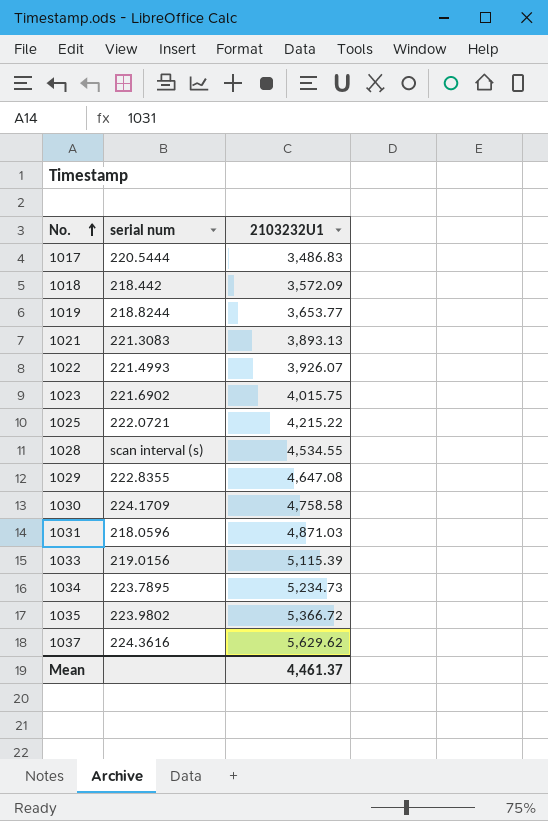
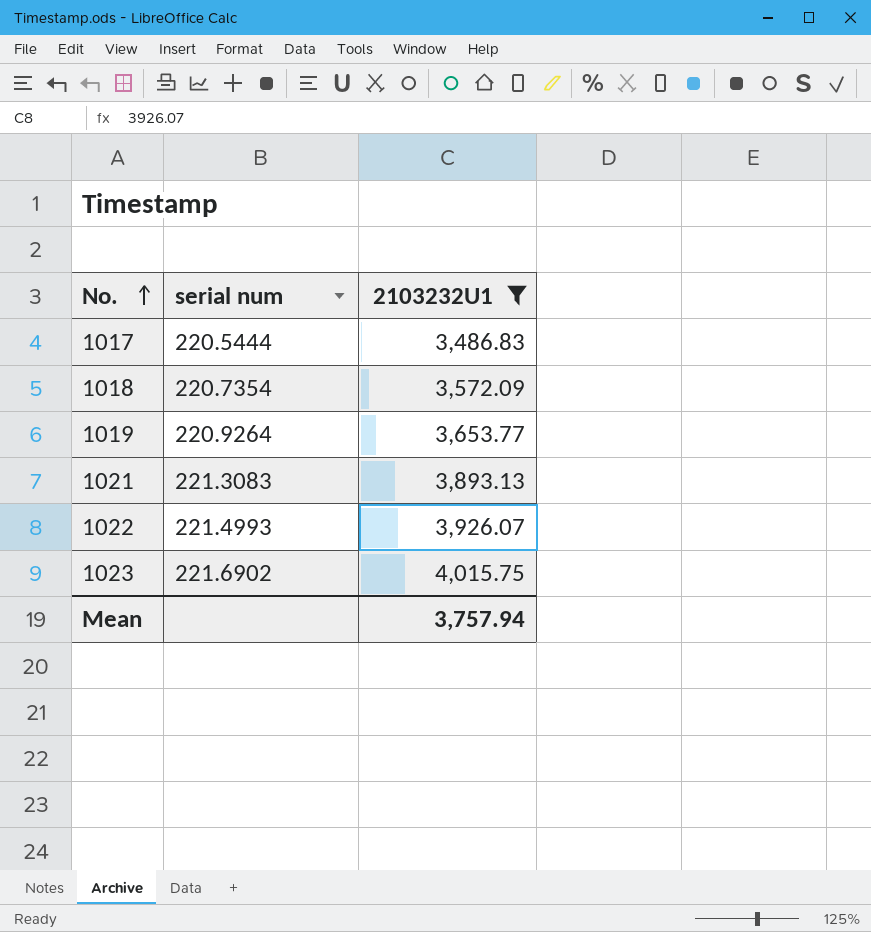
filter: none -> 2103232U1 <= 4,015.75
1018 | serial num: 218.442 -> 220.7354
1019 | serial num: 218.8244 -> 220.9264
Mean | 2103232U1: 4,461.37 -> 3,757.94

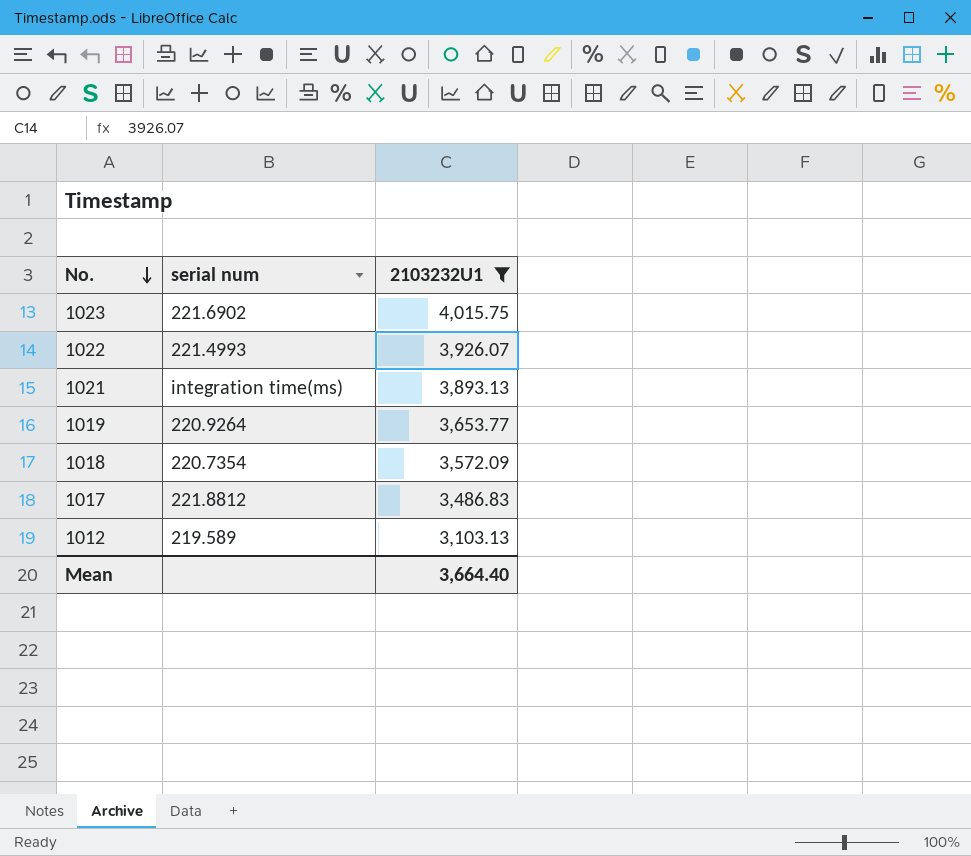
row order: No. ascending -> No. descending
1021 | serial num: 221.3083 -> integration time(ms)
1017 | serial num: 220.5444 -> 221.8812
row 1012: none -> 219.589 | 3,103.13
Mean | 2103232U1: 3,757.94 -> 3,664.40

